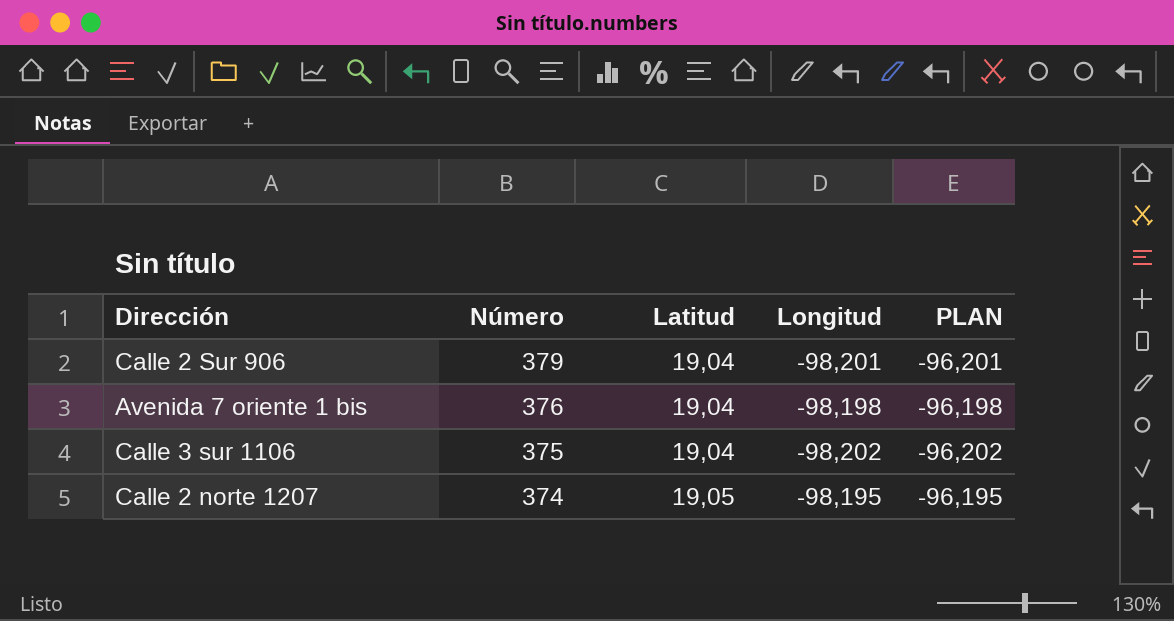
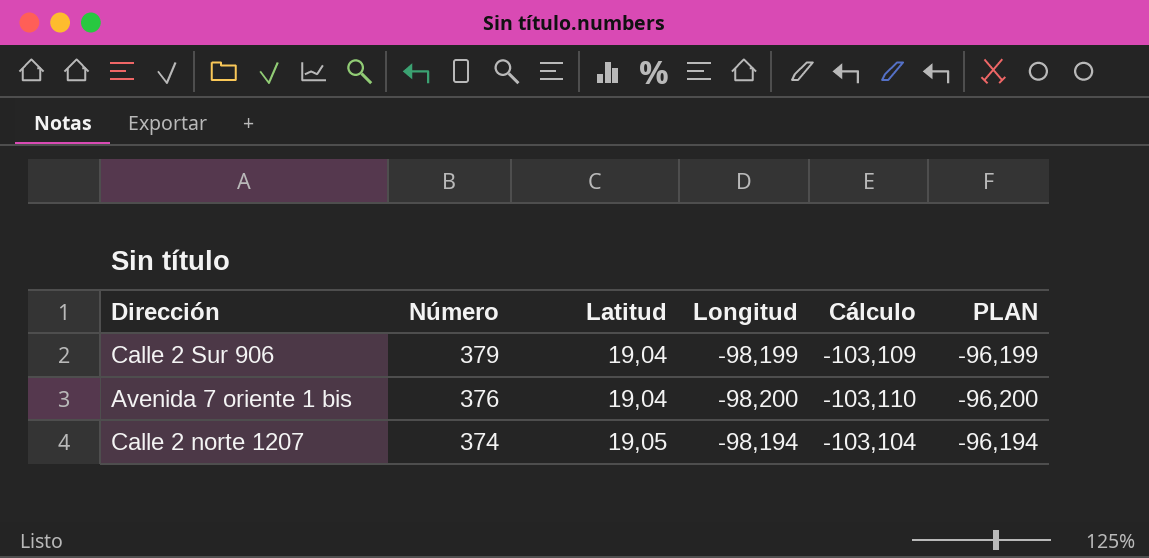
column Cálculo | formula: none -> [Longitud] * 1,05
row Calle 3 sur 1106: 375 | 19,04 | -98,202 | -96,202 -> none
Calle 2 Sur 906 | Longitud: -98,201 -> -98,199
Calle 2 Sur 906 | PLAN: -96,201 -> -96,199
Avenida 7 oriente 1 bis | Longitud: -98,198 -> -98,200
Avenida 7 oriente 1 bis | PLAN: -96,198 -> -96,200
Calle 2 norte 1207 | Longitud: -98,195 -> -98,194
Calle 2 norte 1207 | PLAN: -96,195 -> -96,194

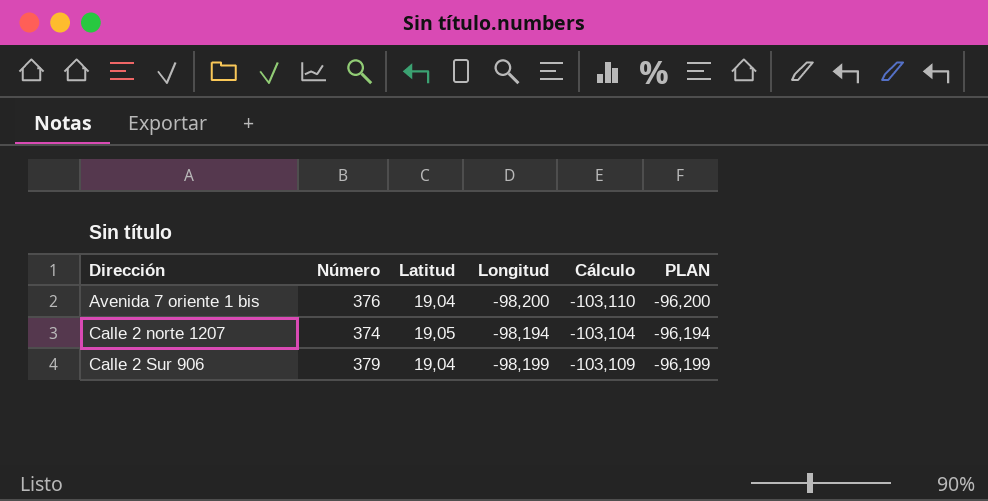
row order: Número descending -> Dirección ascending

